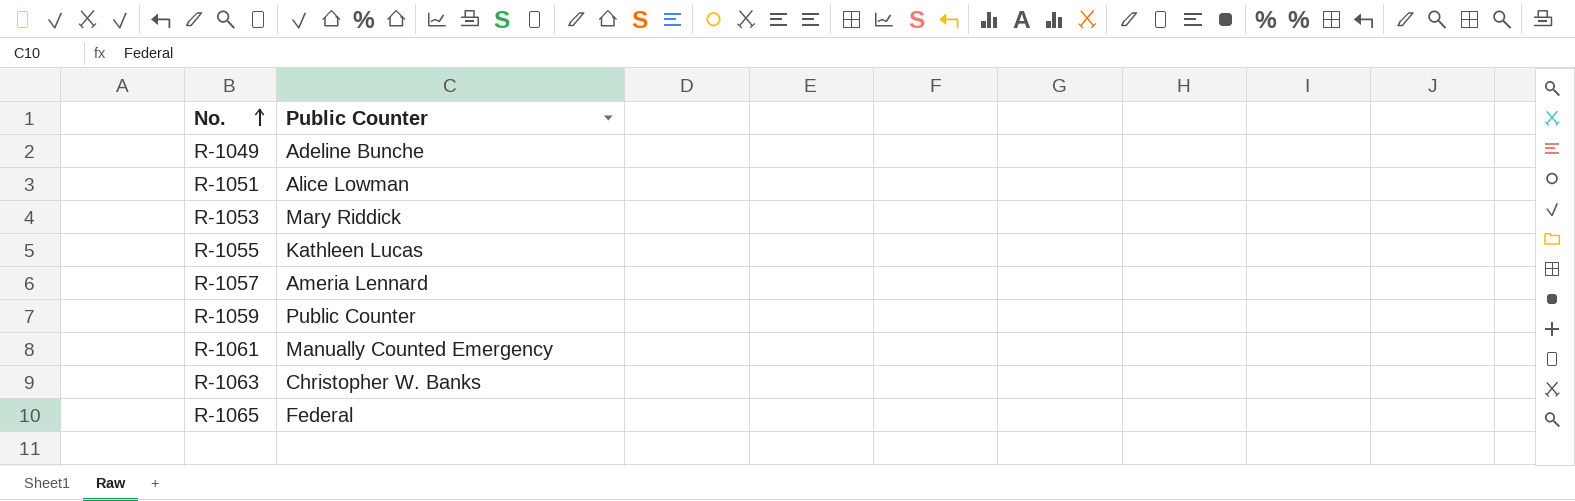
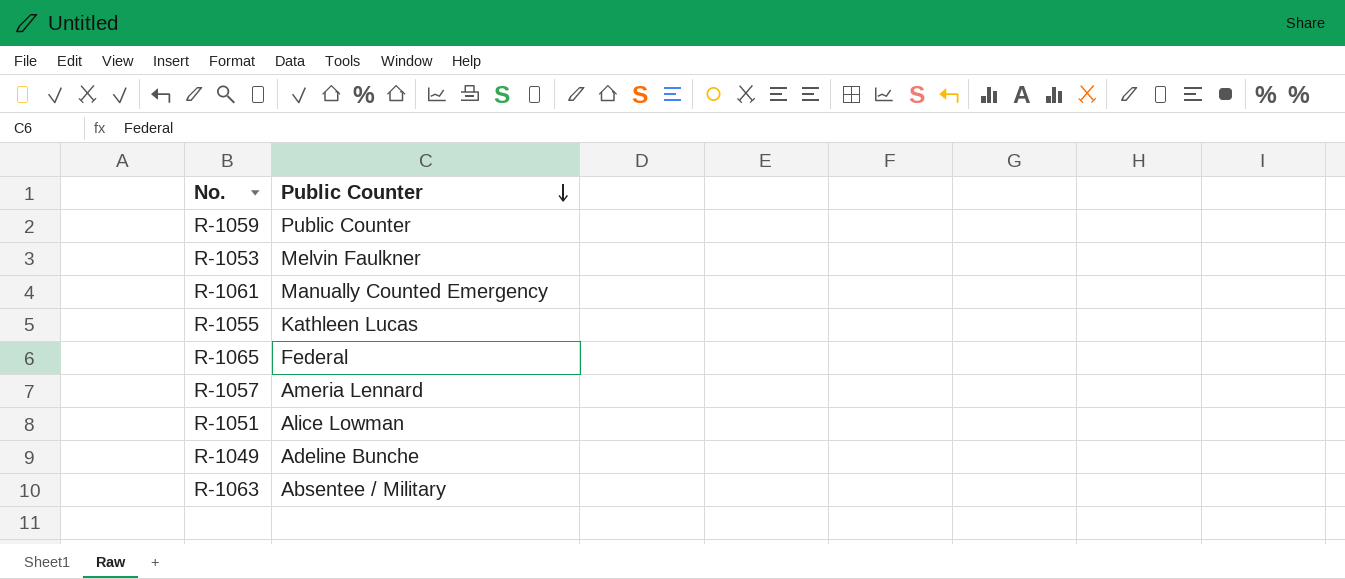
row order: No. ascending -> Public Counter descending
R-1053 | Public Counter: Mary Riddick -> Melvin Faulkner
R-1063 | Public Counter: Christopher W. Banks -> Absentee / Military

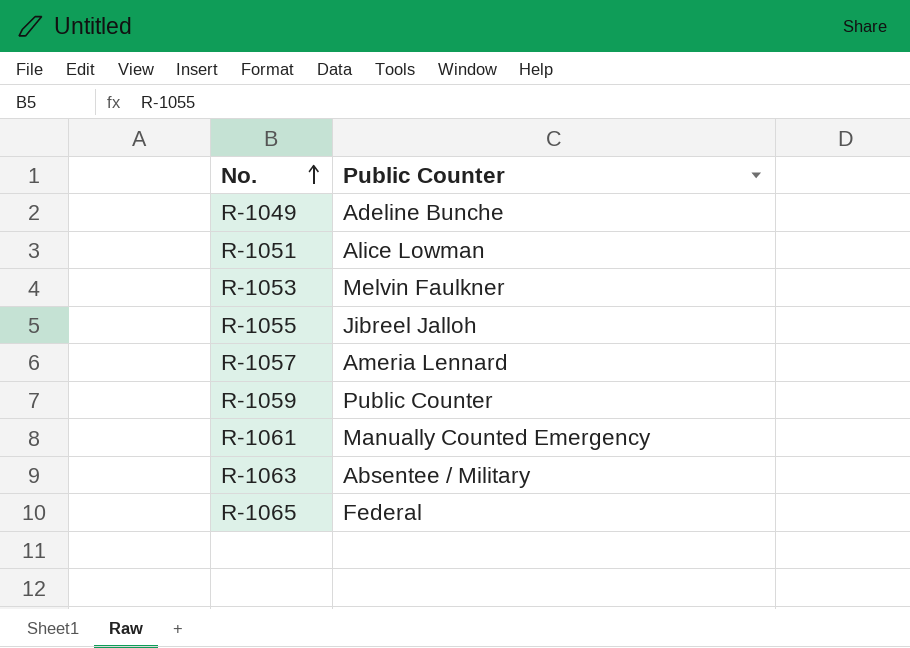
row order: Public Counter descending -> No. ascending
R-1055 | Public Counter: Kathleen Lucas -> Jibreel Jalloh

